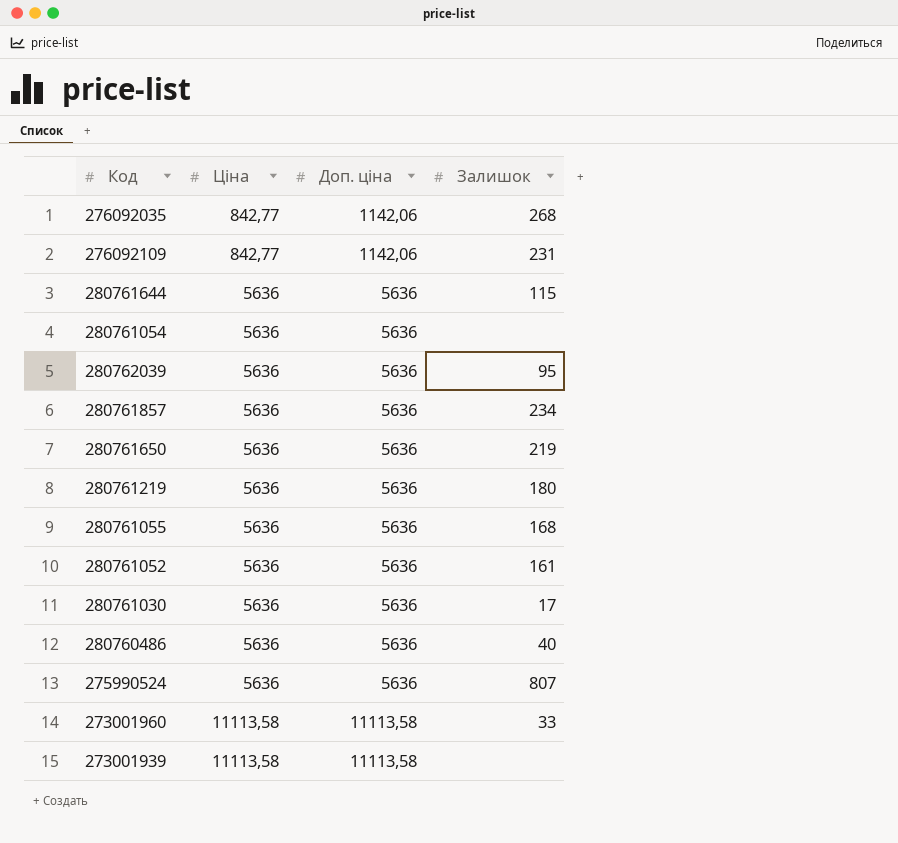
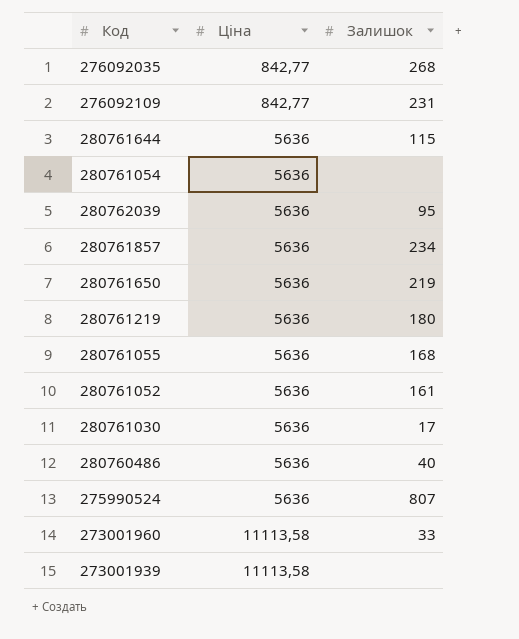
column Доп. ціна | position: 3 -> none

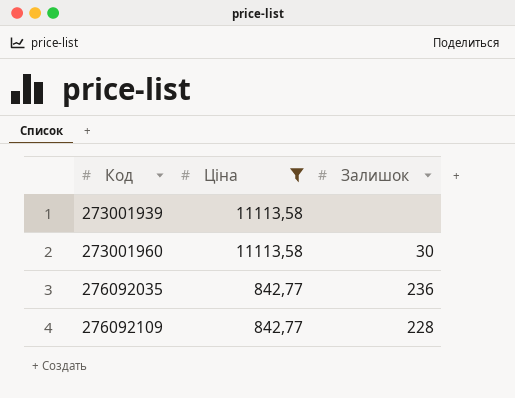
filter: none -> Ціна != 5636
row order: Ціна ascending -> Код ascending
273001960 | Залишок: 33 -> 30
276092035 | Залишок: 268 -> 236
276092109 | Залишок: 231 -> 228

